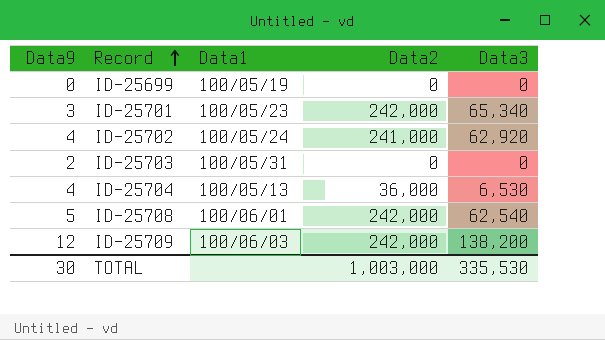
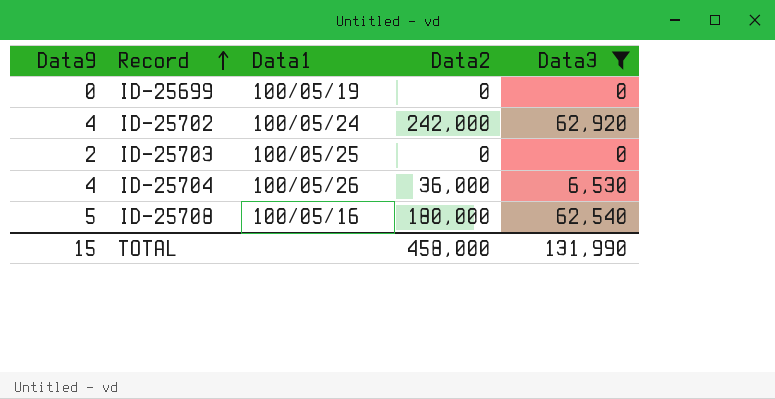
filter: none -> Data3 <= 62,920
ID-25702 | Data2: 241,000 -> 242,000
ID-25703 | Data1: 100/05/31 -> 100/05/25
ID-25704 | Data1: 100/05/13 -> 100/05/26
ID-25708 | Data1: 100/06/01 -> 100/05/16
ID-25708 | Data2: 242,000 -> 180,000
TOTAL | Data9: 30 -> 15
TOTAL | Data2: 1,003,000 -> 458,000
TOTAL | Data3: 335,530 -> 131,990

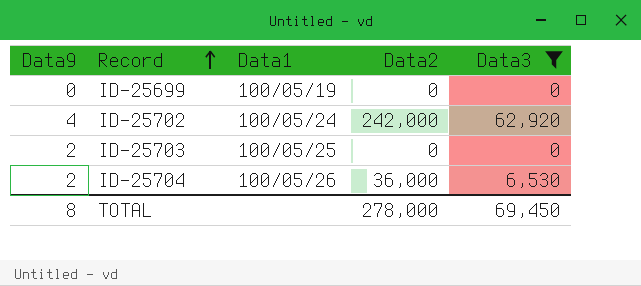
row ID-25708: 5 | 100/05/16 | 180,000 | 62,540 -> none
ID-25704 | Data9: 4 -> 2
TOTAL | Data9: 15 -> 8
TOTAL | Data2: 458,000 -> 278,000
TOTAL | Data3: 131,990 -> 69,450

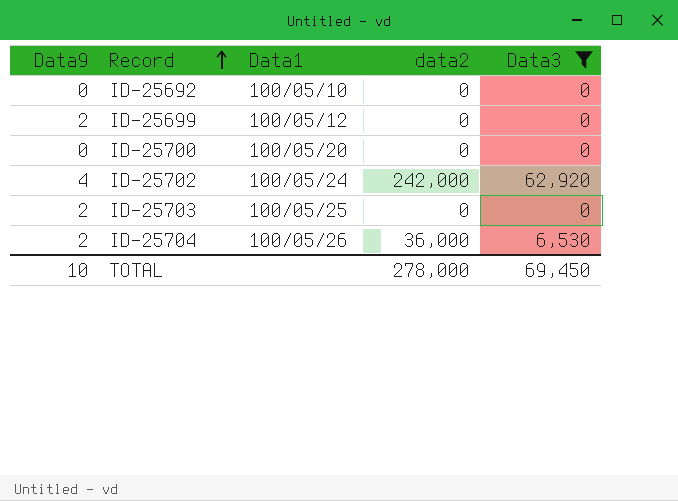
column name: Data2 -> data2
row ID-25692: none -> 0 | 100/05/10 | 0 | 0
ID-25699 | Data9: 0 -> 2
ID-25699 | Data1: 100/05/19 -> 100/05/12
row ID-25700: none -> 0 | 100/05/20 | 0 | 0
TOTAL | Data9: 8 -> 10

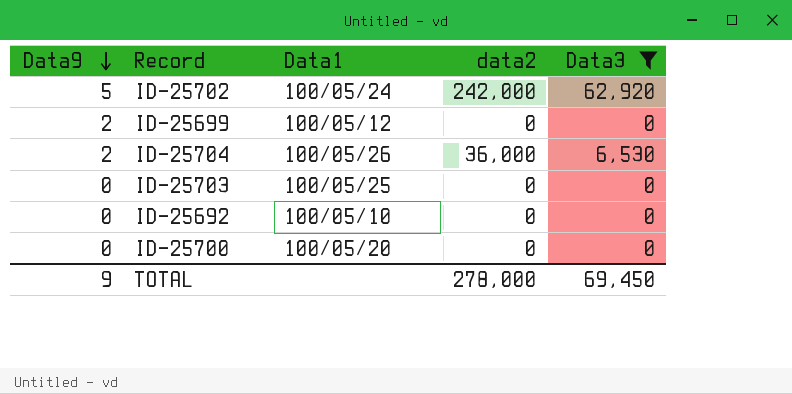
row order: Record ascending -> Data9 descending
ID-25702 | Data9: 4 -> 5
ID-25703 | Data9: 2 -> 0
TOTAL | Data9: 10 -> 9

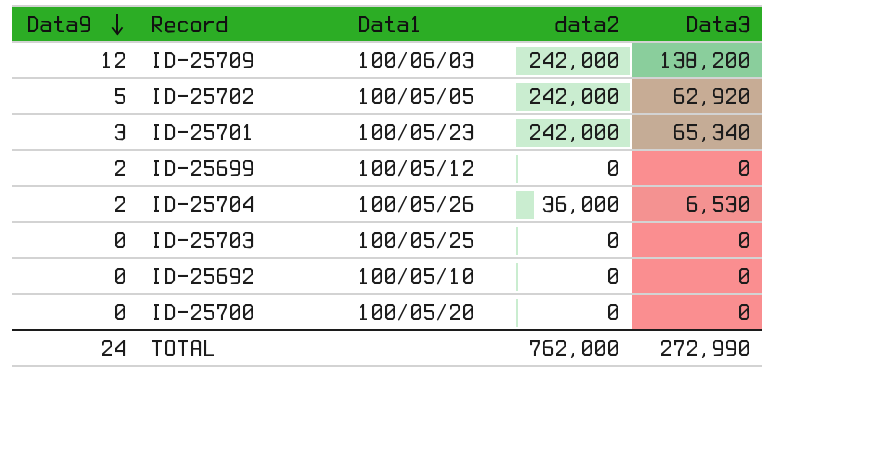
filter: Data3 <= 62,920 -> none
ID-25702 | Data1: 100/05/24 -> 100/05/05
TOTAL | Data9: 9 -> 24
TOTAL | data2: 278,000 -> 762,000
TOTAL | Data3: 69,450 -> 272,990

